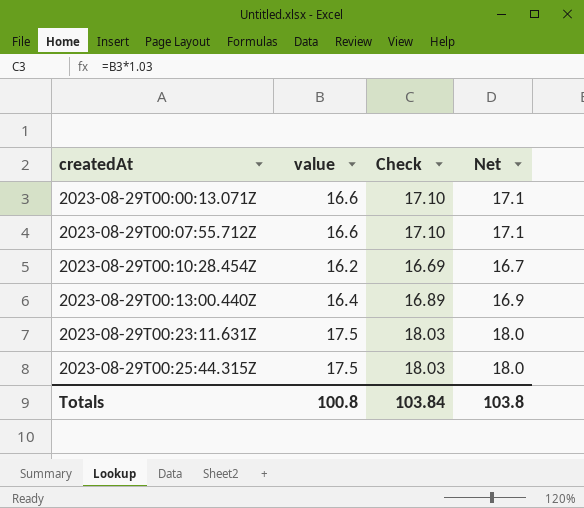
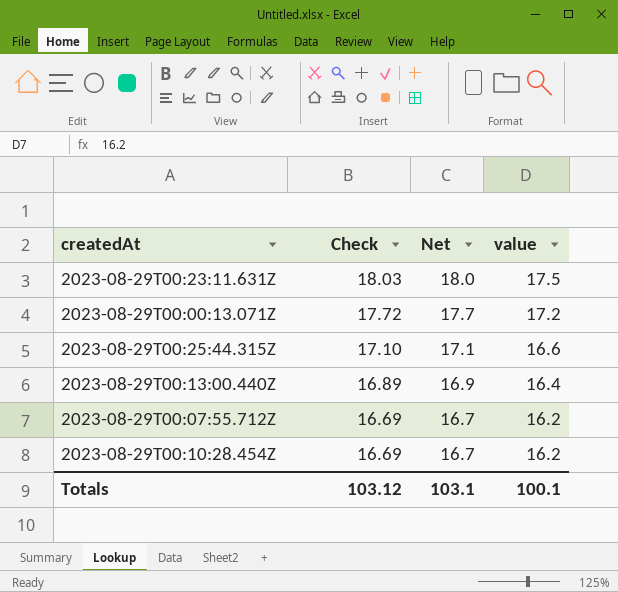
row order: createdAt ascending -> Check descending
column value | position: 2 -> 4
2023-08-29T00:00:13.071Z | Check: 17.10 -> 17.72
2023-08-29T00:00:13.071Z | Net: 17.1 -> 17.7
2023-08-29T00:00:13.071Z | value: 16.6 -> 17.2
2023-08-29T00:25:44.315Z | Check: 18.03 -> 17.10
2023-08-29T00:25:44.315Z | Net: 18.0 -> 17.1
2023-08-29T00:25:44.315Z | value: 17.5 -> 16.6
2023-08-29T00:07:55.712Z | Check: 17.10 -> 16.69
2023-08-29T00:07:55.712Z | Net: 17.1 -> 16.7
2023-08-29T00:07:55.712Z | value: 16.6 -> 16.2
Totals | Check: 103.84 -> 103.12
Totals | Net: 103.8 -> 103.1
Totals | value: 100.8 -> 100.1

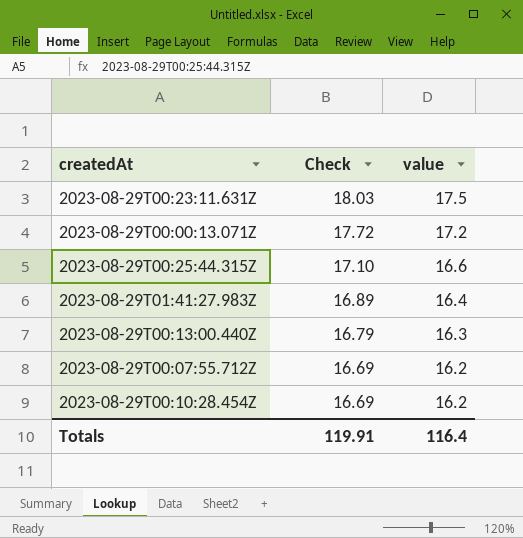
column Net | formula: [value] * 1.03 -> none
row 2023-08-29T01:41:27.983Z: none -> 16.89 | 16.4
2023-08-29T00:13:00.440Z | Check: 16.89 -> 16.79
2023-08-29T00:13:00.440Z | value: 16.4 -> 16.3
Totals | Check: 103.12 -> 119.91
Totals | value: 100.1 -> 116.4

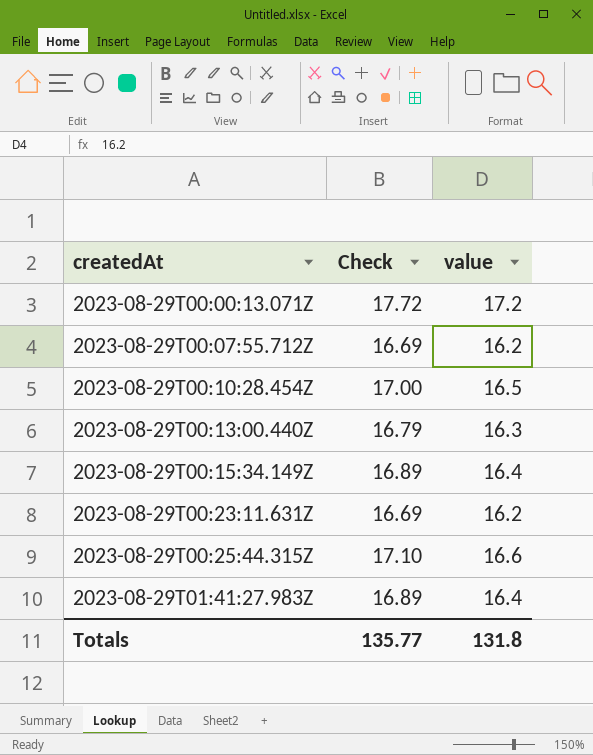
row order: Check descending -> createdAt ascending
2023-08-29T00:10:28.454Z | Check: 16.69 -> 17.00
2023-08-29T00:10:28.454Z | value: 16.2 -> 16.5
row 2023-08-29T00:15:34.149Z: none -> 16.89 | 16.4
2023-08-29T00:23:11.631Z | Check: 18.03 -> 16.69
2023-08-29T00:23:11.631Z | value: 17.5 -> 16.2
Totals | Check: 119.91 -> 135.77
Totals | value: 116.4 -> 131.8

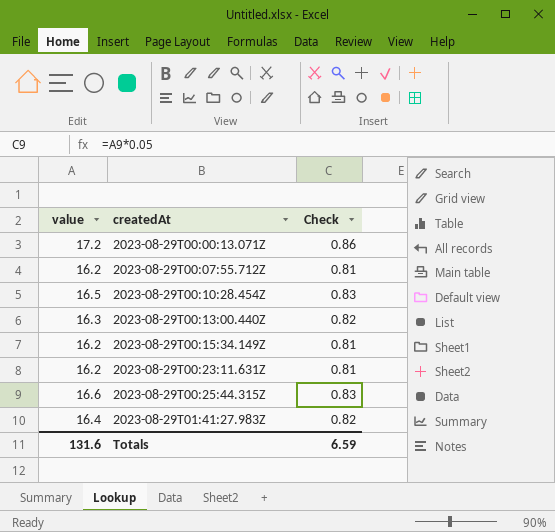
column value | position: 3 -> 1
column Check | formula: [value] * 1.03 -> [value] * 0.05
2023-08-29T00:15:34.149Z | value: 16.4 -> 16.2
Totals | value: 131.8 -> 131.6
Totals | Check: 135.77 -> 6.59

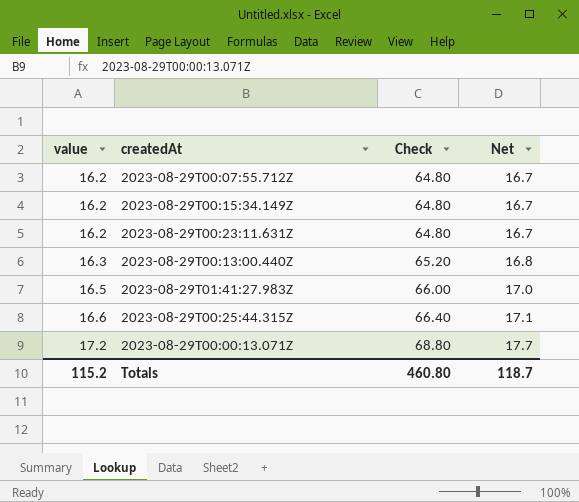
row order: createdAt ascending -> value ascending
column Check | formula: [value] * 0.05 -> [value] * 4
column Net | formula: none -> [value] * 1.03
row 2023-08-29T00:10:28.454Z: 16.5 | 0.83 -> none
2023-08-29T01:41:27.983Z | value: 16.4 -> 16.5
Totals | value: 131.6 -> 115.2
Totals | Check: 6.59 -> 460.80

